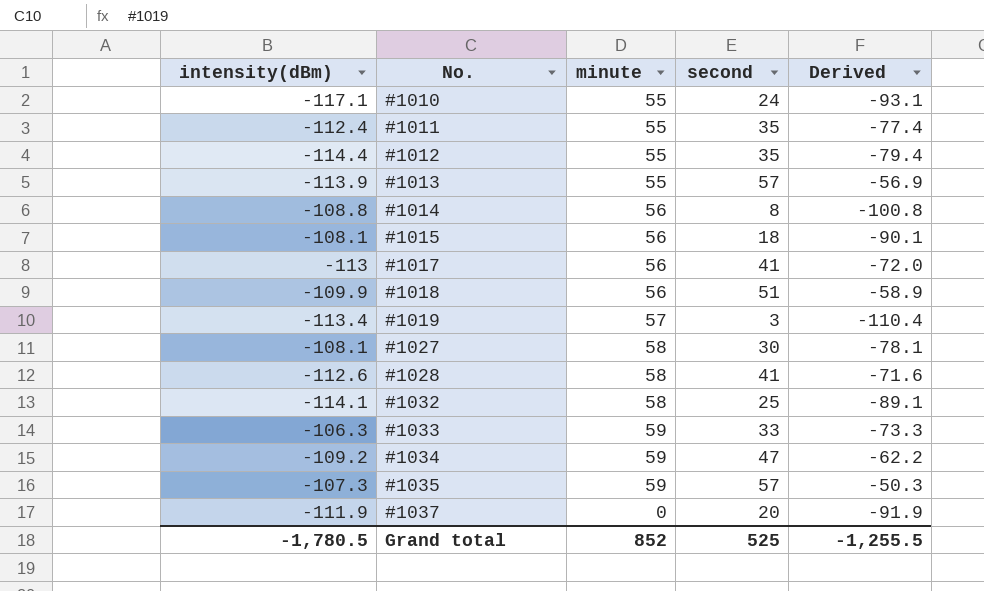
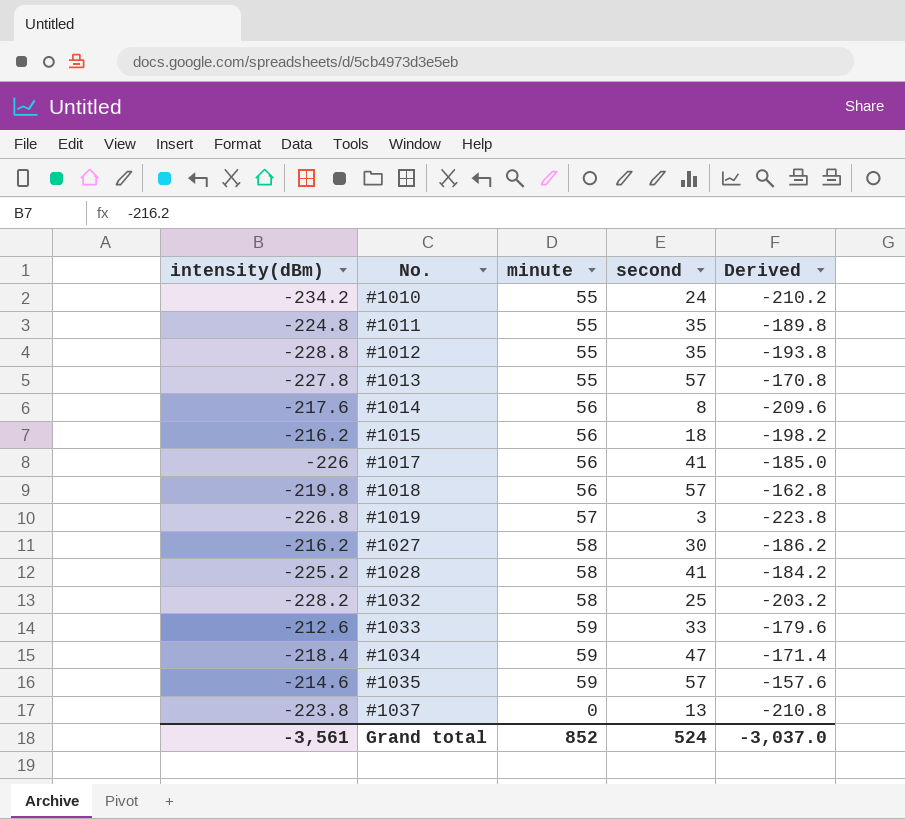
#1010 | intensity(dBm): -117.1 -> -234.2
#1010 | Derived: -93.1 -> -210.2
#1011 | intensity(dBm): -112.4 -> -224.8
#1011 | Derived: -77.4 -> -189.8
#1012 | intensity(dBm): -114.4 -> -228.8
#1012 | Derived: -79.4 -> -193.8
#1013 | intensity(dBm): -113.9 -> -227.8
#1013 | Derived: -56.9 -> -170.8
#1014 | intensity(dBm): -108.8 -> -217.6
#1014 | Derived: -100.8 -> -209.6
#1015 | intensity(dBm): -108.1 -> -216.2
#1015 | Derived: -90.1 -> -198.2
#1017 | intensity(dBm): -113 -> -226
#1017 | Derived: -72.0 -> -185.0
#1018 | intensity(dBm): -109.9 -> -219.8
#1018 | second: 51 -> 57
#1018 | Derived: -58.9 -> -162.8
#1019 | intensity(dBm): -113.4 -> -226.8
#1019 | Derived: -110.4 -> -223.8
#1027 | intensity(dBm): -108.1 -> -216.2
#1027 | Derived: -78.1 -> -186.2
#1028 | intensity(dBm): -112.6 -> -225.2
#1028 | Derived: -71.6 -> -184.2
#1032 | intensity(dBm): -114.1 -> -228.2
#1032 | Derived: -89.1 -> -203.2
#1033 | intensity(dBm): -106.3 -> -212.6
#1033 | Derived: -73.3 -> -179.6
#1034 | intensity(dBm): -109.2 -> -218.4
#1034 | Derived: -62.2 -> -171.4
#1035 | intensity(dBm): -107.3 -> -214.6
#1035 | Derived: -50.3 -> -157.6
#1037 | intensity(dBm): -111.9 -> -223.8
#1037 | second: 20 -> 13
#1037 | Derived: -91.9 -> -210.8
Grand total | intensity(dBm): -1,780.5 -> -3,561
Grand total | second: 525 -> 524
Grand total | Derived: -1,255.5 -> -3,037.0

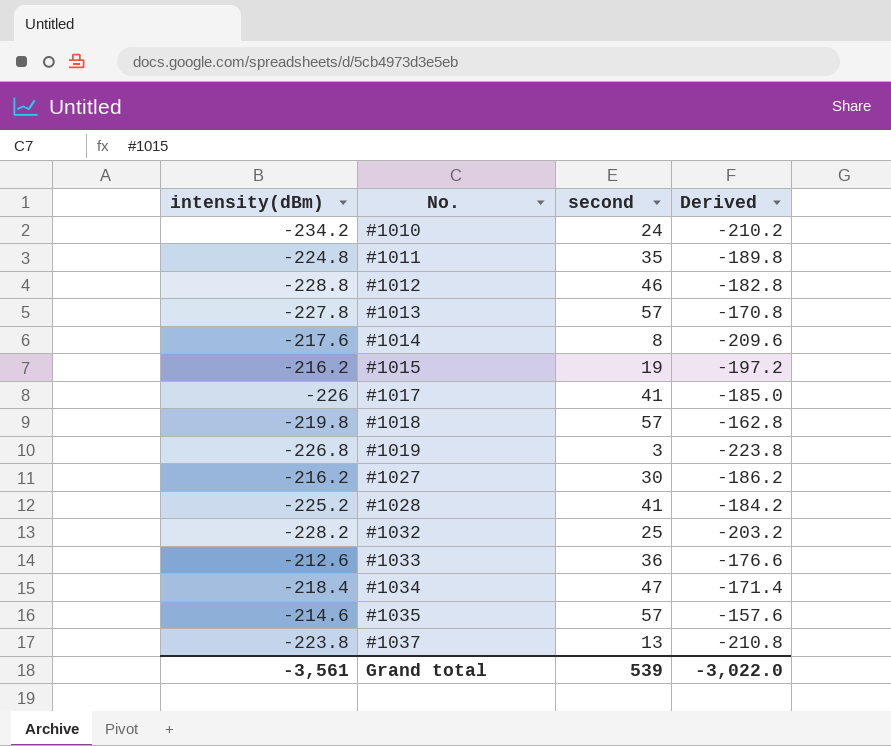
column minute | position: 3 -> none
#1012 | second: 35 -> 46
#1012 | Derived: -193.8 -> -182.8
#1015 | second: 18 -> 19
#1015 | Derived: -198.2 -> -197.2
#1033 | second: 33 -> 36
#1033 | Derived: -179.6 -> -176.6
Grand total | second: 524 -> 539
Grand total | Derived: -3,037.0 -> -3,022.0

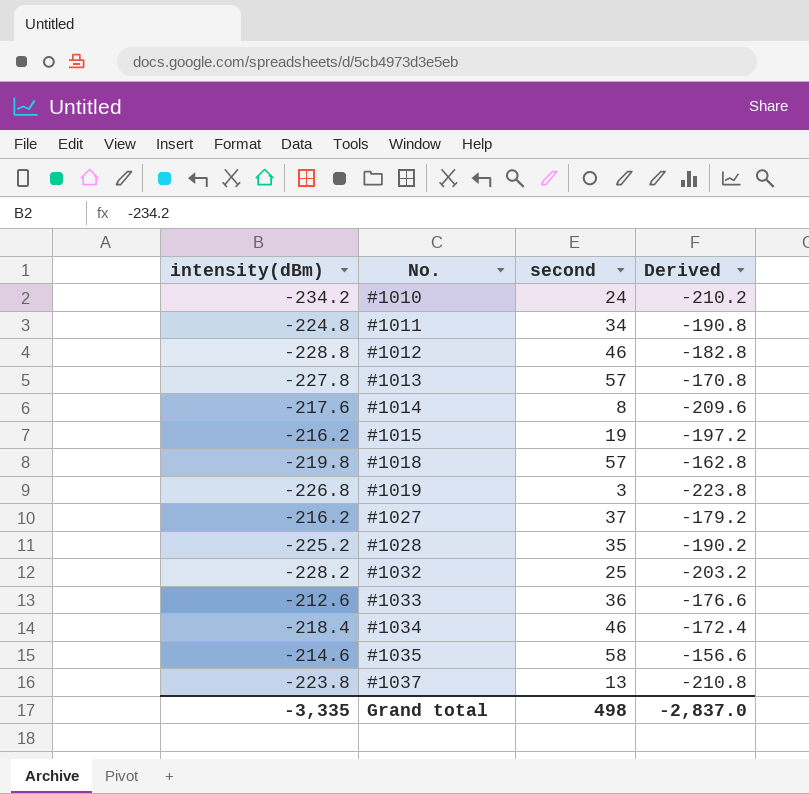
row #1017: -226 | 41 | -185.0 -> none
#1011 | second: 35 -> 34
#1011 | Derived: -189.8 -> -190.8
#1027 | second: 30 -> 37
#1027 | Derived: -186.2 -> -179.2
#1028 | second: 41 -> 35
#1028 | Derived: -184.2 -> -190.2
#1034 | second: 47 -> 46
#1034 | Derived: -171.4 -> -172.4
#1035 | second: 57 -> 58
#1035 | Derived: -157.6 -> -156.6
Grand total | intensity(dBm): -3,561 -> -3,335
Grand total | second: 539 -> 498
Grand total | Derived: -3,022.0 -> -2,837.0

